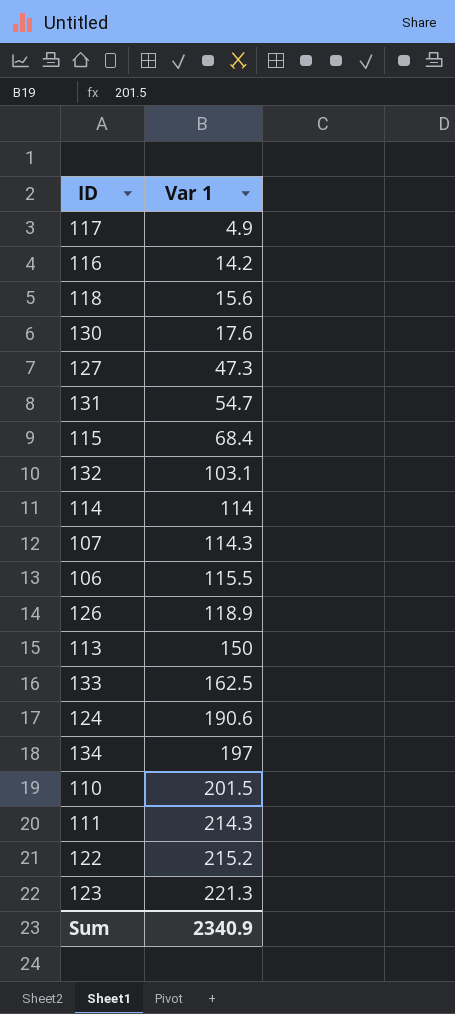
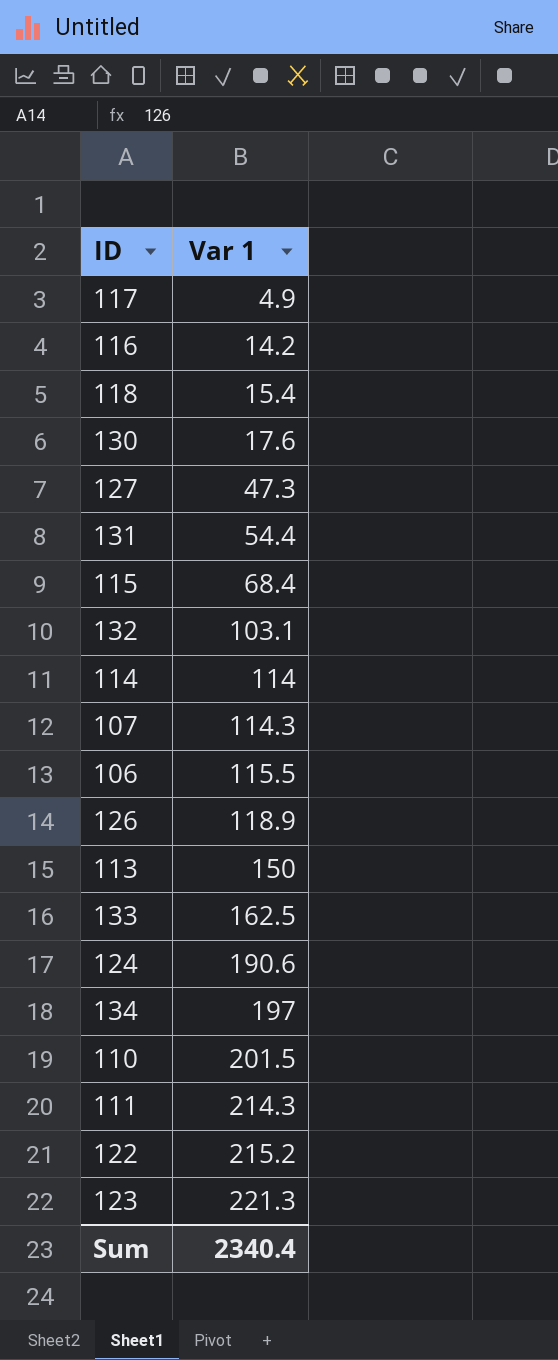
118 | Var 1: 15.6 -> 15.4
131 | Var 1: 54.7 -> 54.4
Sum | Var 1: 2340.9 -> 2340.4

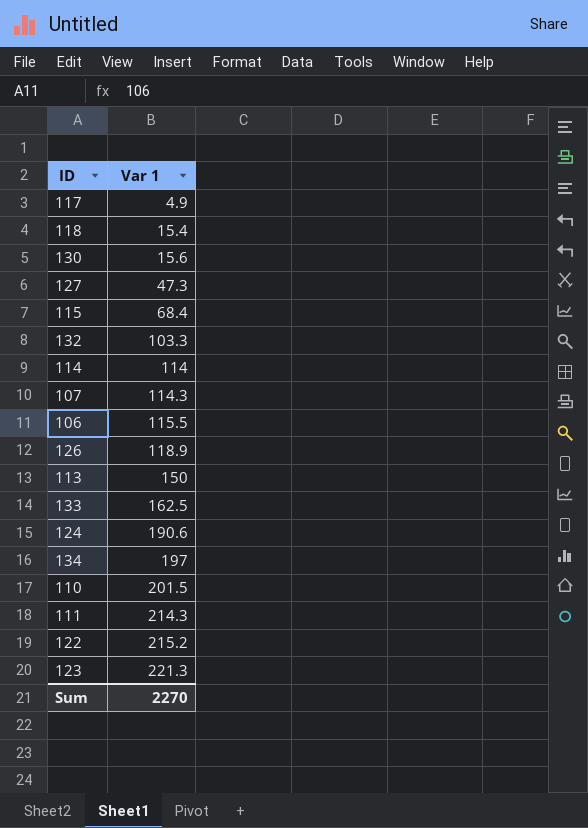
row 116: 14.2 -> none
row 131: 54.4 -> none
130 | Var 1: 17.6 -> 15.6
132 | Var 1: 103.1 -> 103.3
Sum | Var 1: 2340.4 -> 2270

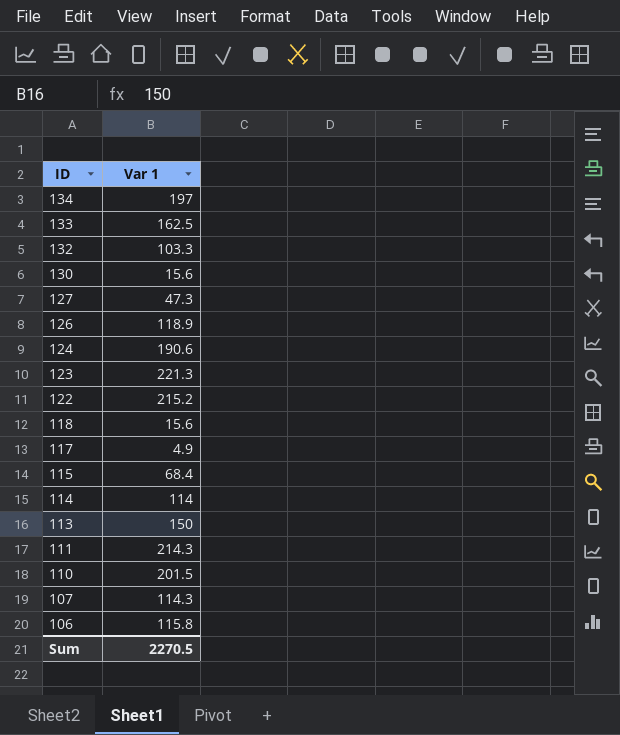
row order: Var 1 ascending -> ID descending
118 | Var 1: 15.4 -> 15.6
106 | Var 1: 115.5 -> 115.8
Sum | Var 1: 2270 -> 2270.5

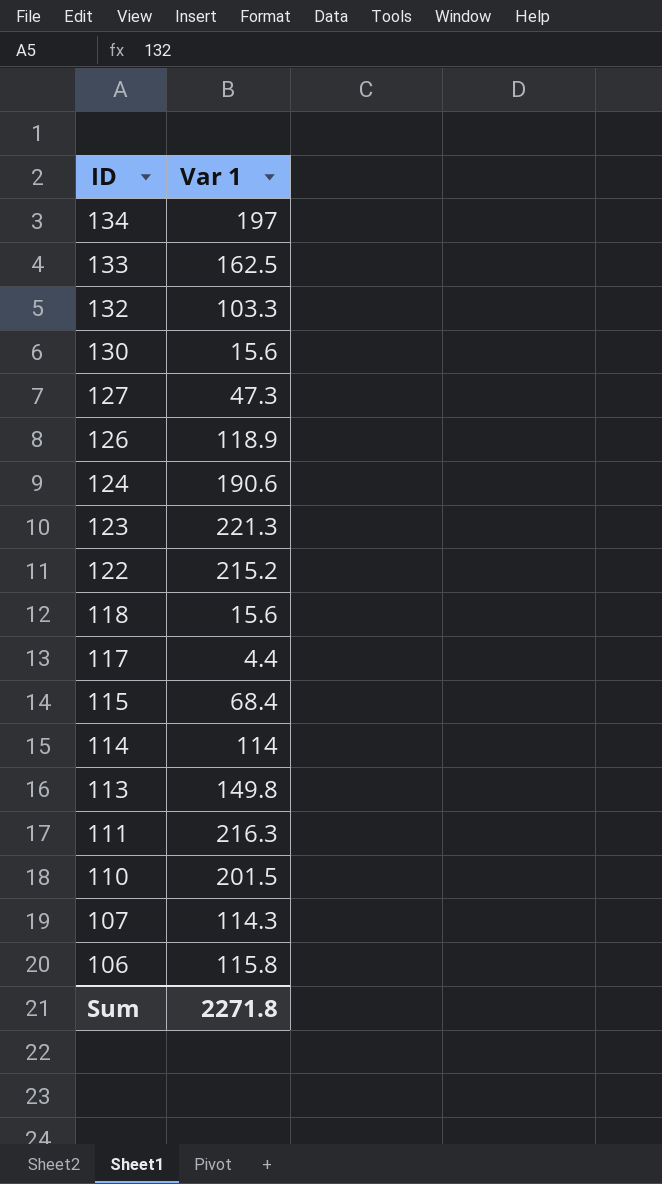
117 | Var 1: 4.9 -> 4.4
113 | Var 1: 150 -> 149.8
111 | Var 1: 214.3 -> 216.3
Sum | Var 1: 2270.5 -> 2271.8

